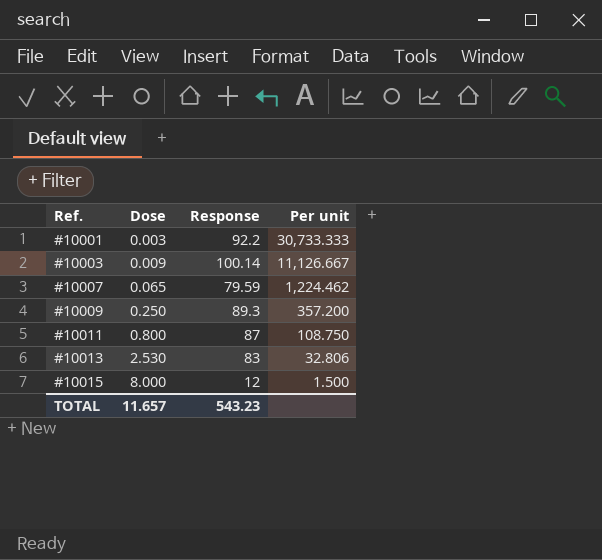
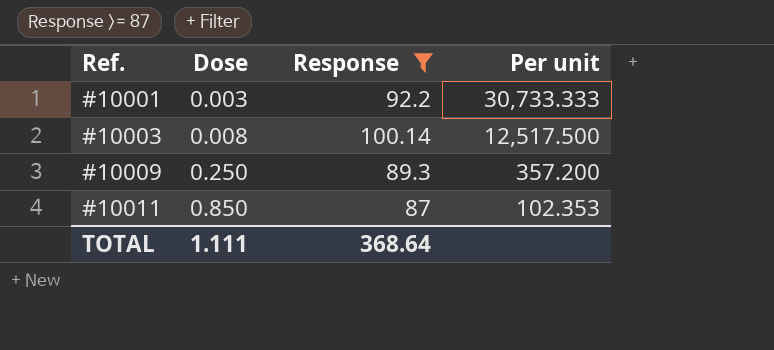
filter: none -> Response >= 87
#10003 | Dose: 0.009 -> 0.008
#10003 | Per unit: 11,126.667 -> 12,517.500
#10011 | Dose: 0.800 -> 0.850
#10011 | Per unit: 108.750 -> 102.353
TOTAL | Dose: 11.657 -> 1.111
TOTAL | Response: 543.23 -> 368.64

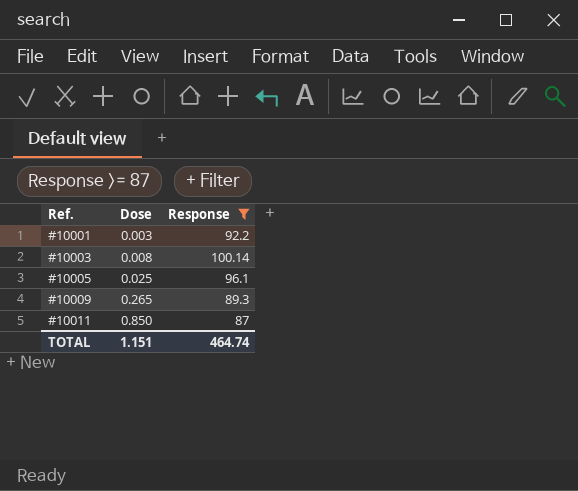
column Per unit | formula: [Response] / [Dose] -> none
row #10005: none -> 0.025 | 96.1
#10009 | Dose: 0.250 -> 0.265
TOTAL | Dose: 1.111 -> 1.151
TOTAL | Response: 368.64 -> 464.74

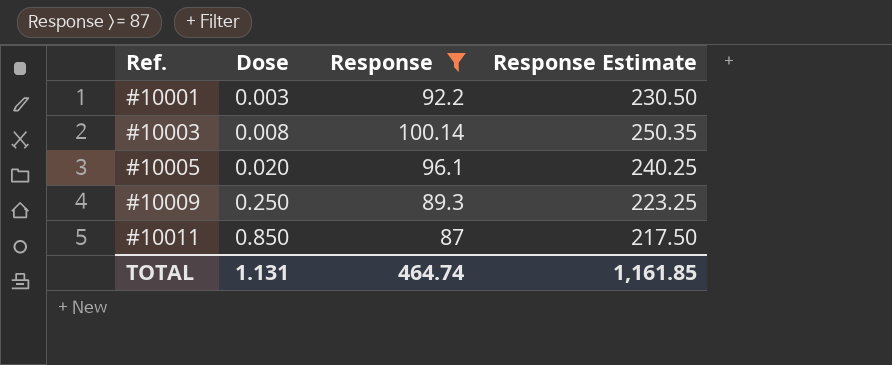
column Response Estimate | formula: none -> [Response] * 2.5
#10005 | Dose: 0.025 -> 0.020
#10009 | Dose: 0.265 -> 0.250
TOTAL | Dose: 1.151 -> 1.131

